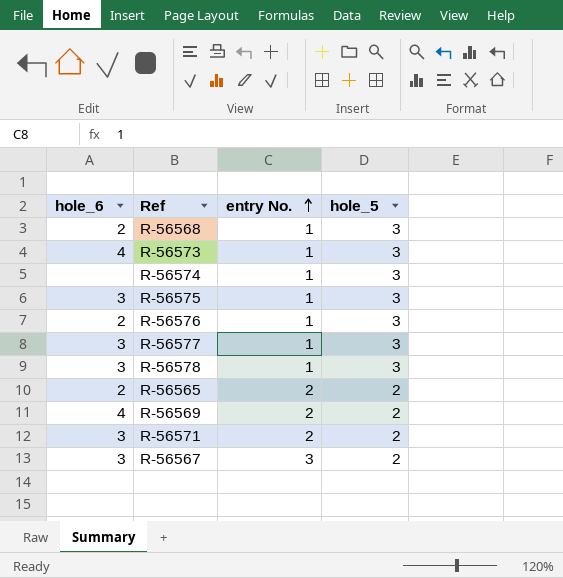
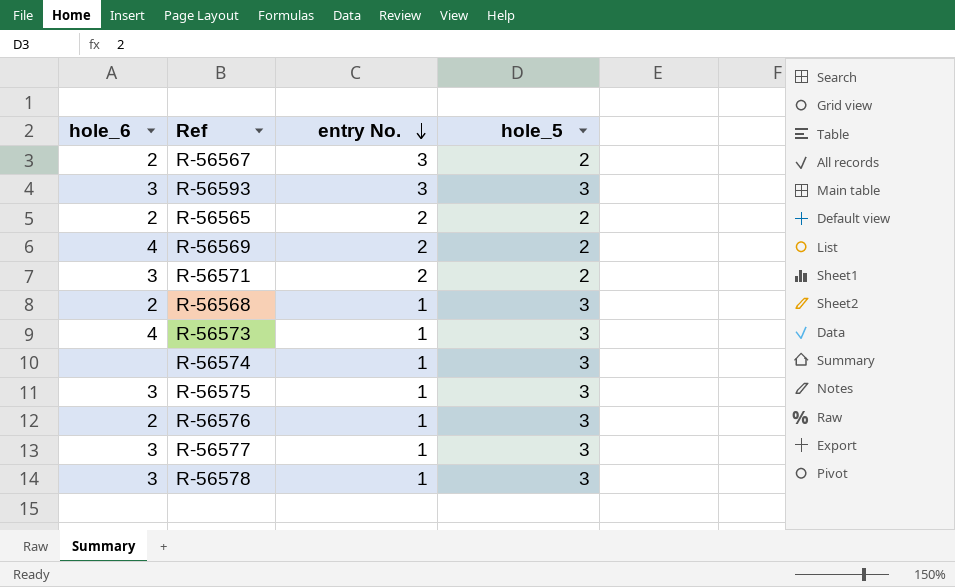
row order: entry No. ascending -> entry No. descending
R-56567 | hole_6: 3 -> 2
row R-56593: none -> 3 | 3 | 3

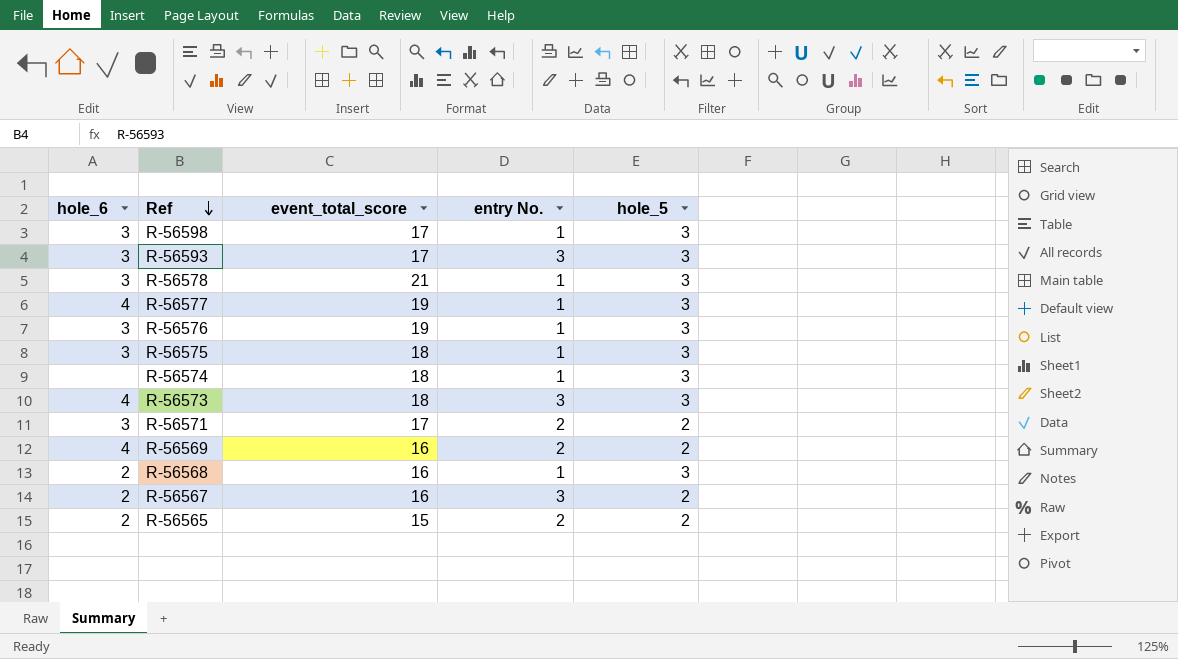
row order: entry No. descending -> Ref descending
column event_total_score | position: none -> 3
row R-56598: none -> 3 | 17 | 1 | 3
R-56577 | hole_6: 3 -> 4
R-56576 | hole_6: 2 -> 3
R-56573 | entry No.: 1 -> 3

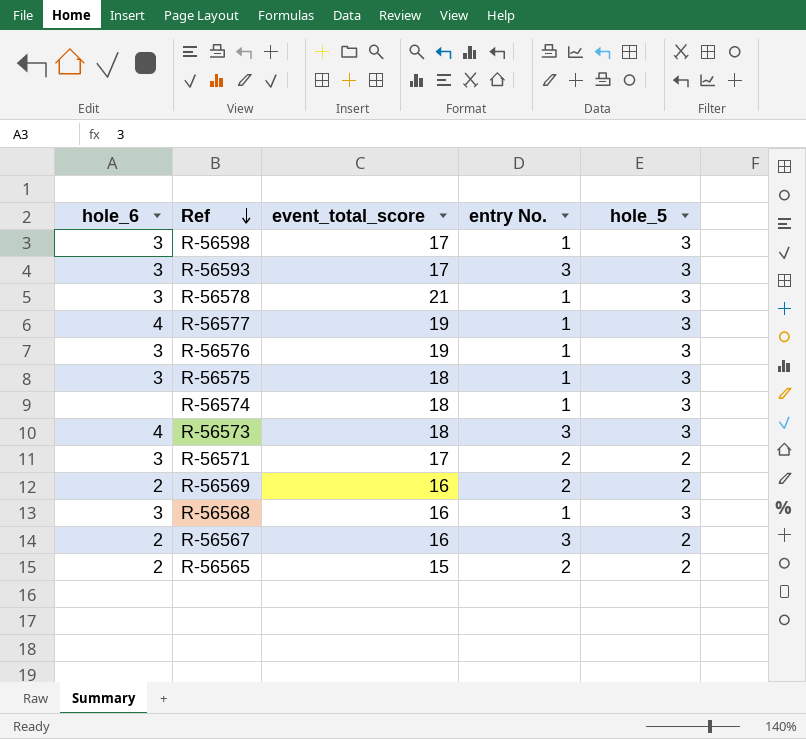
R-56569 | hole_6: 4 -> 2
R-56568 | hole_6: 2 -> 3

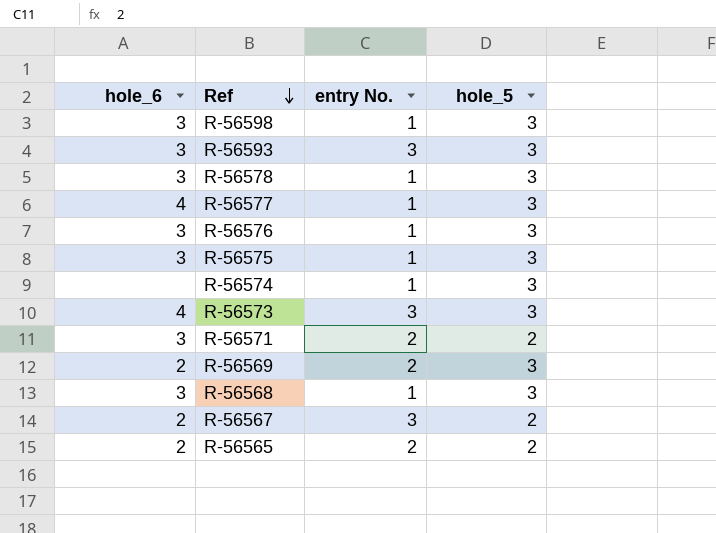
column event_total_score | position: 3 -> none
R-56569 | hole_5: 2 -> 3

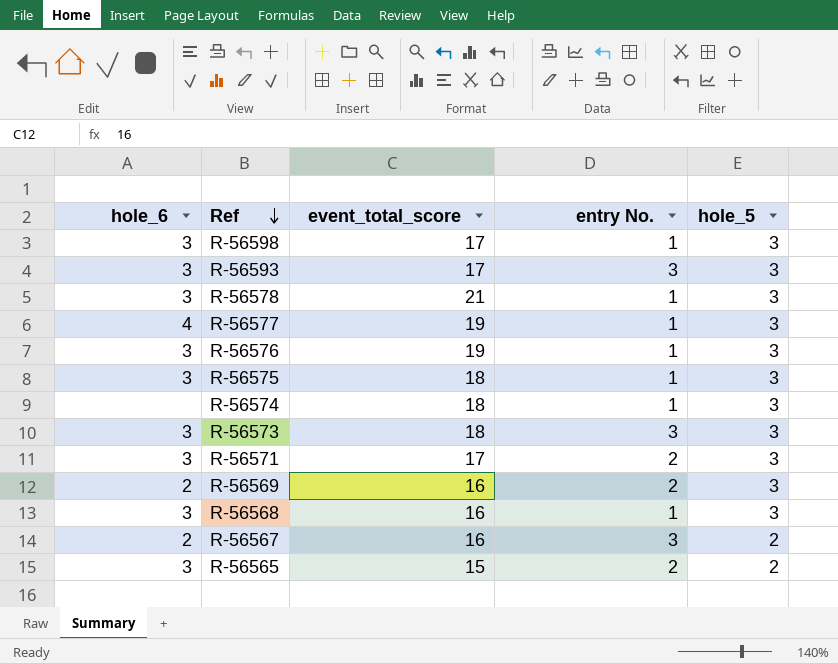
column event_total_score | position: none -> 3
R-56573 | hole_6: 4 -> 3
R-56571 | hole_5: 2 -> 3
R-56565 | hole_6: 2 -> 3

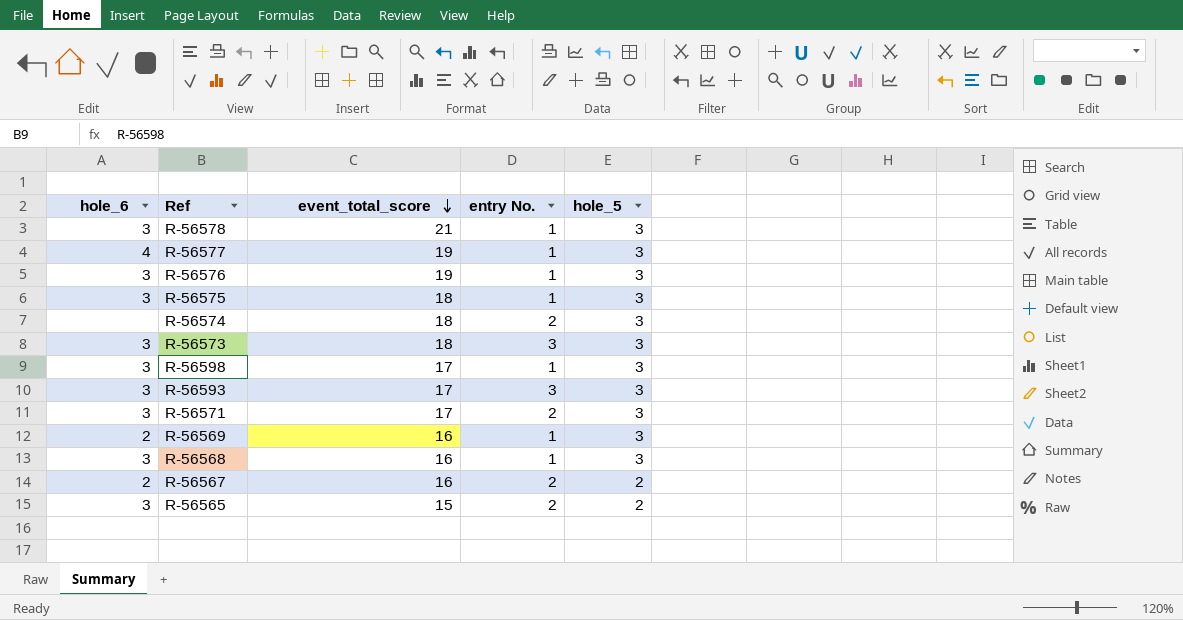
row order: Ref descending -> event_total_score descending
R-56574 | entry No.: 1 -> 2
R-56569 | entry No.: 2 -> 1
R-56567 | entry No.: 3 -> 2

